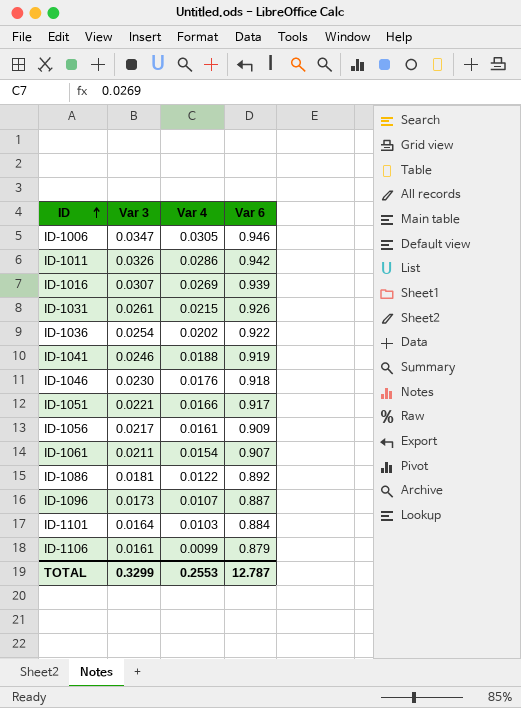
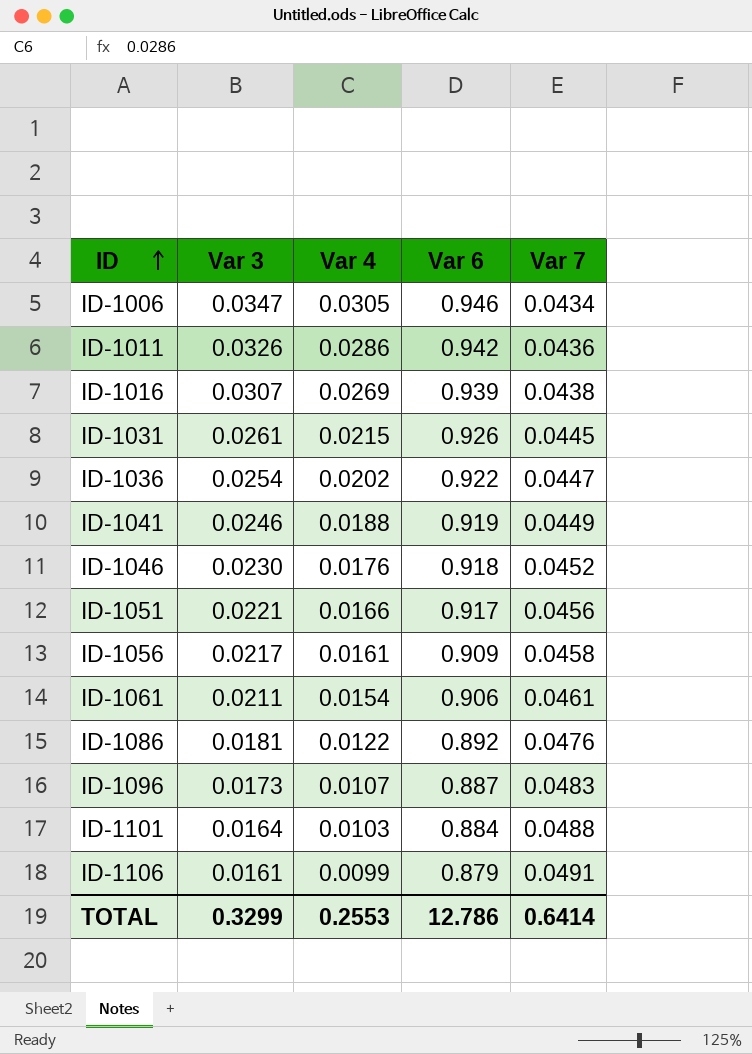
column Var 7 | position: none -> 5
ID-1061 | Var 6: 0.907 -> 0.906
TOTAL | Var 6: 12.787 -> 12.786

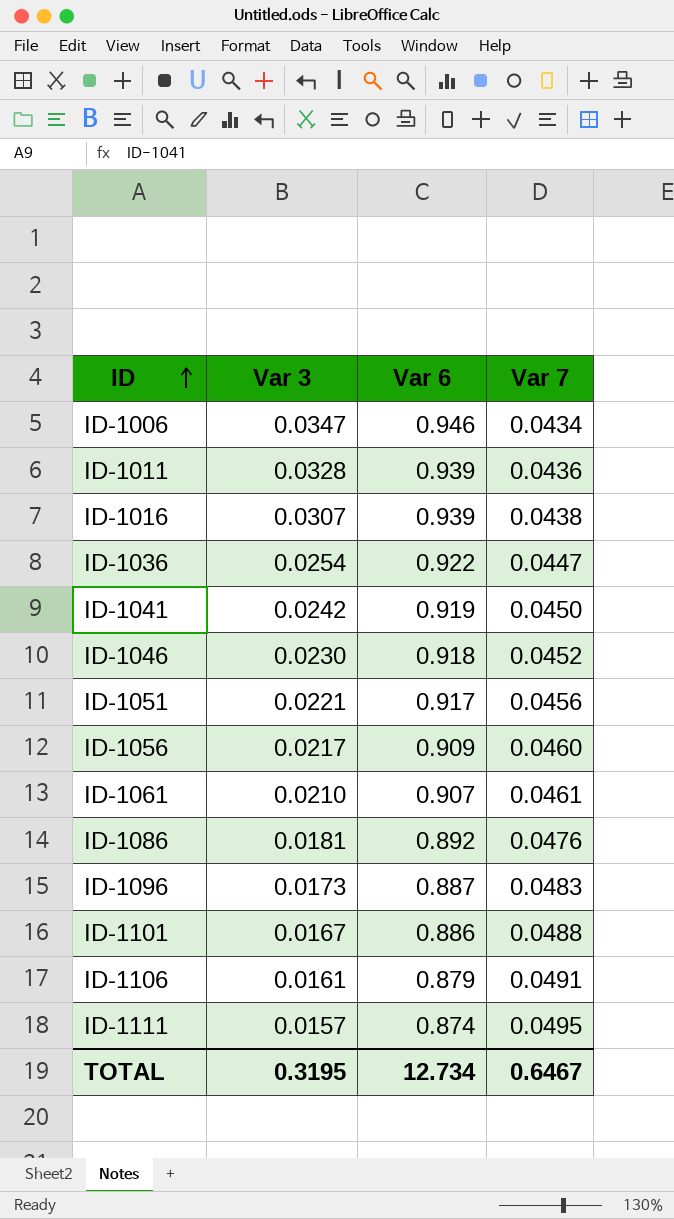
column Var 4 | position: 3 -> none
row ID-1031: 0.0261 | 0.0215 | 0.926 | 0.0445 -> none
ID-1011 | Var 3: 0.0326 -> 0.0328
ID-1011 | Var 6: 0.942 -> 0.939
ID-1041 | Var 3: 0.0246 -> 0.0242
ID-1041 | Var 7: 0.0449 -> 0.0450
ID-1056 | Var 7: 0.0458 -> 0.0460
ID-1061 | Var 3: 0.0211 -> 0.0210
ID-1061 | Var 6: 0.906 -> 0.907
ID-1101 | Var 3: 0.0164 -> 0.0167
ID-1101 | Var 6: 0.884 -> 0.886
row ID-1111: none -> 0.0157 | 0.874 | 0.0495
TOTAL | Var 3: 0.3299 -> 0.3195
TOTAL | Var 6: 12.786 -> 12.734
TOTAL | Var 7: 0.6414 -> 0.6467

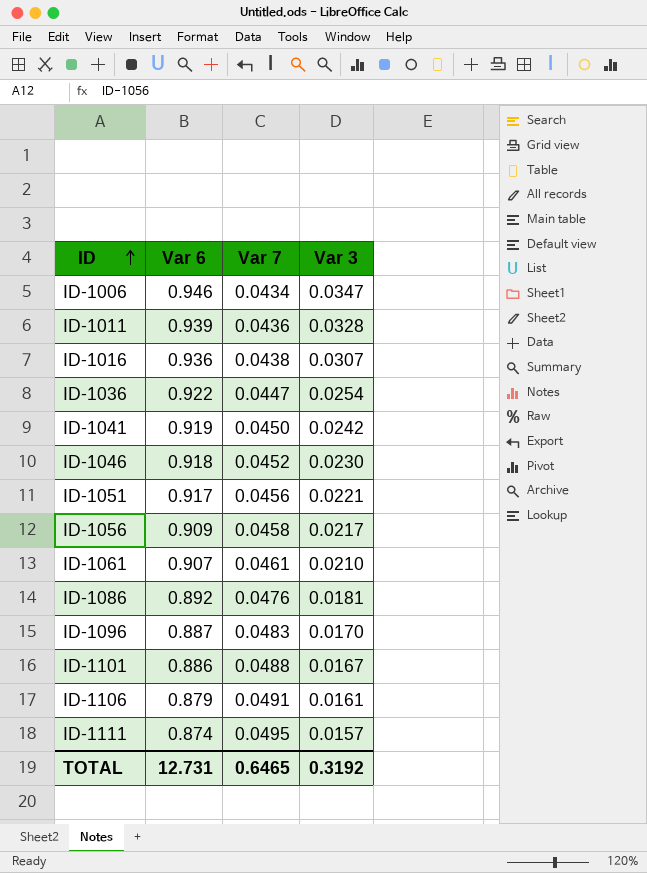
column Var 3 | position: 2 -> 4
ID-1016 | Var 6: 0.939 -> 0.936
ID-1056 | Var 7: 0.0460 -> 0.0458
ID-1096 | Var 3: 0.0173 -> 0.0170
TOTAL | Var 6: 12.734 -> 12.731
TOTAL | Var 7: 0.6467 -> 0.6465
TOTAL | Var 3: 0.3195 -> 0.3192

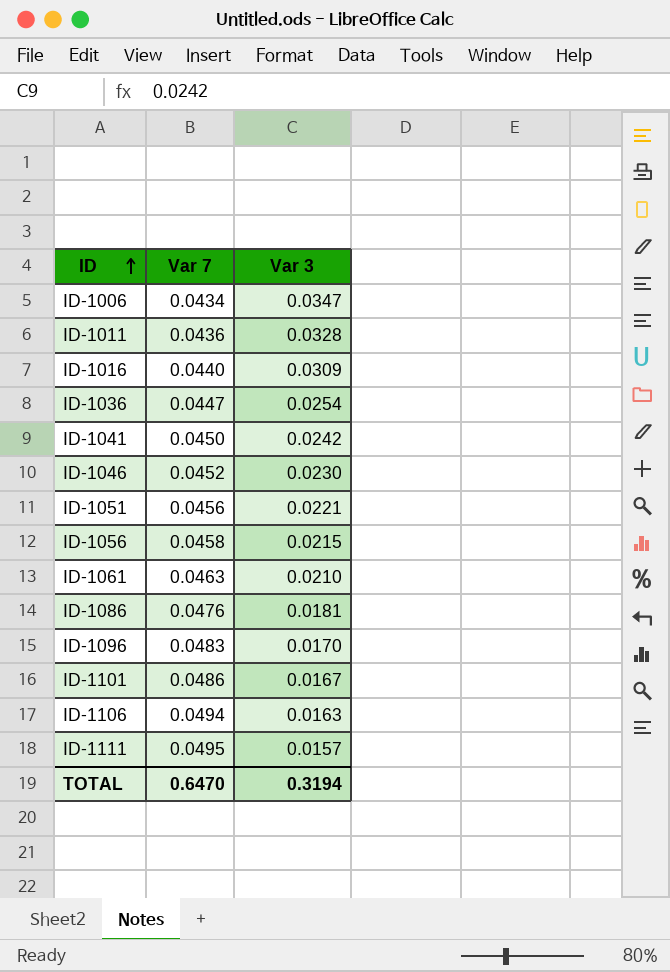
column Var 6 | position: 2 -> none
ID-1016 | Var 7: 0.0438 -> 0.0440
ID-1016 | Var 3: 0.0307 -> 0.0309
ID-1056 | Var 3: 0.0217 -> 0.0215
ID-1061 | Var 7: 0.0461 -> 0.0463
ID-1101 | Var 7: 0.0488 -> 0.0486
ID-1106 | Var 7: 0.0491 -> 0.0494
ID-1106 | Var 3: 0.0161 -> 0.0163
TOTAL | Var 7: 0.6465 -> 0.6470
TOTAL | Var 3: 0.3192 -> 0.3194

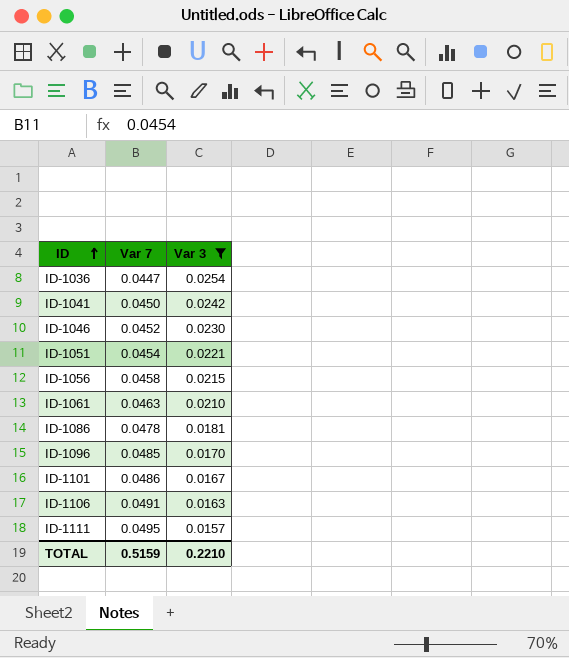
filter: none -> Var 3 <= 0.0254
ID-1051 | Var 7: 0.0456 -> 0.0454
ID-1086 | Var 7: 0.0476 -> 0.0478
ID-1096 | Var 7: 0.0483 -> 0.0485
ID-1106 | Var 7: 0.0494 -> 0.0491
TOTAL | Var 7: 0.6470 -> 0.5159
TOTAL | Var 3: 0.3194 -> 0.2210

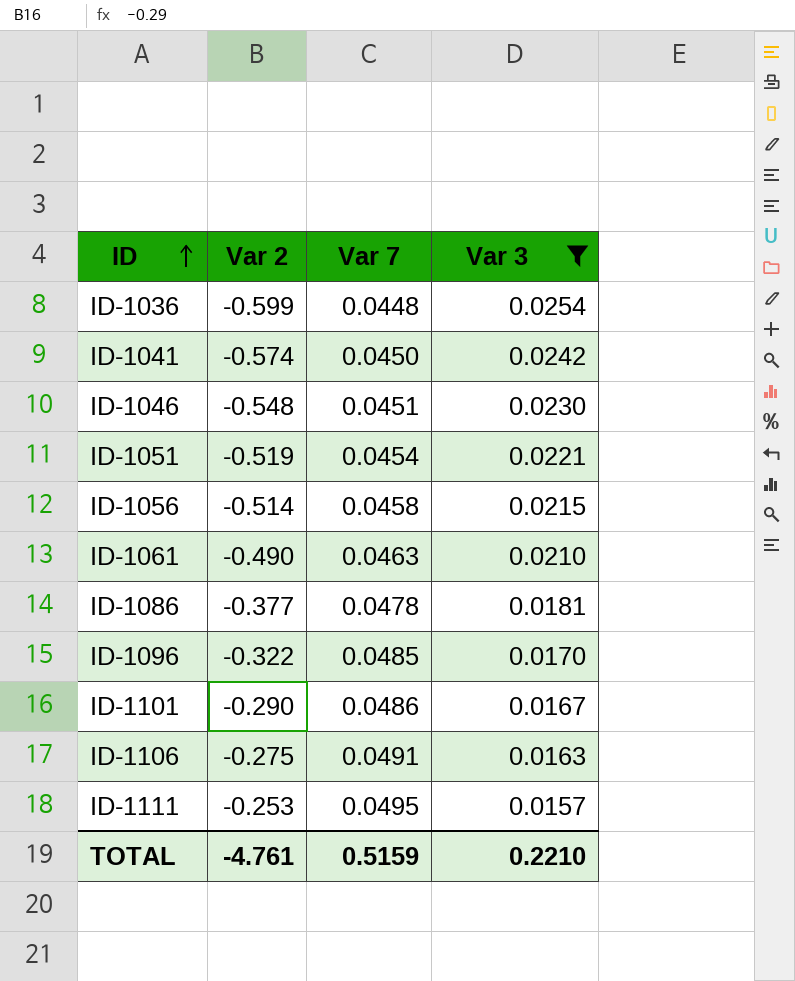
column Var 2 | position: none -> 2
ID-1036 | Var 7: 0.0447 -> 0.0448
ID-1046 | Var 7: 0.0452 -> 0.0451

